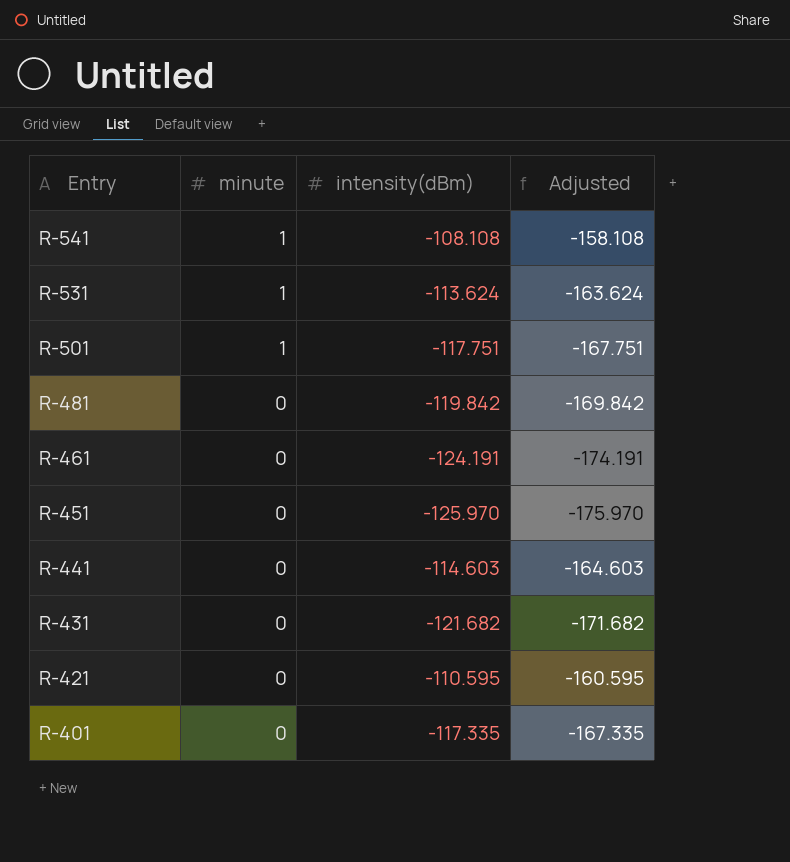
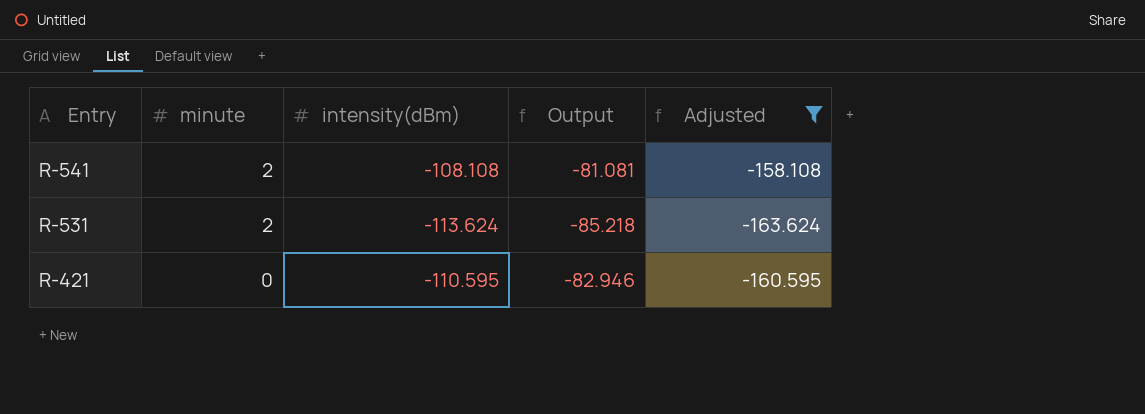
filter: none -> Adjusted >= -163.624
column Output | formula: none -> [intensity(dBm)] * 0.75
R-541 | minute: 1 -> 2
R-531 | minute: 1 -> 2

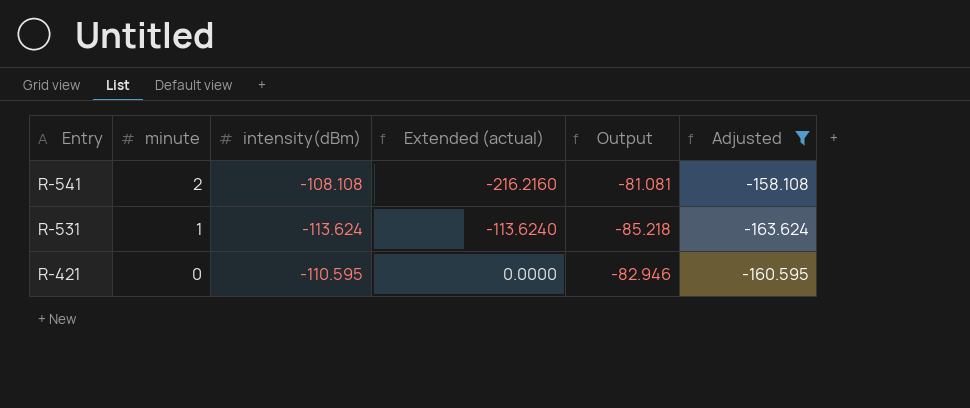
column Extended (actual) | formula: none -> [minute] * [intensity(dBm)]
R-531 | minute: 2 -> 1

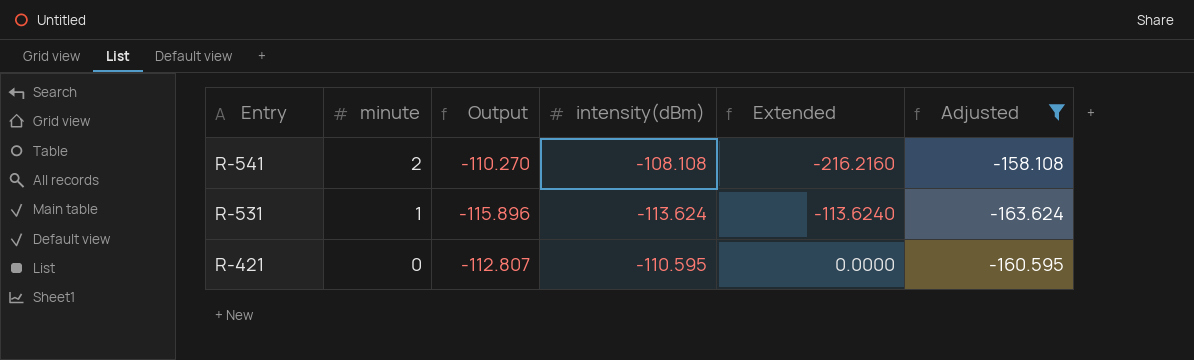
column Output | formula: [intensity(dBm)] * 0.75 -> [intensity(dBm)] * 1.02
column Output | position: 5 -> 3
column name: Extended (actual) -> Extended

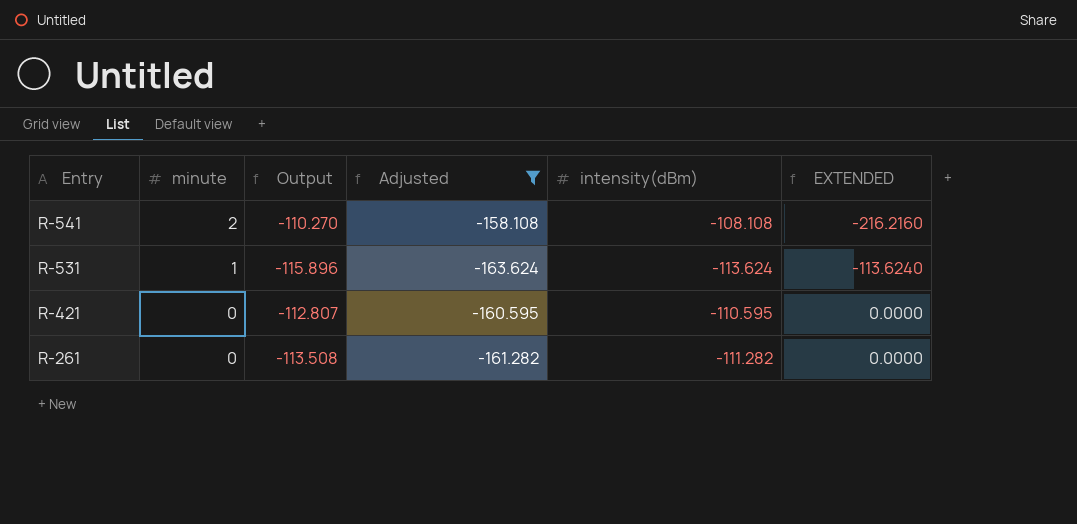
column Adjusted | position: 6 -> 4
column name: Extended -> EXTENDED
row R-261: none -> 0 | -113.508 | -161.282 | -111.282 | 0.0000

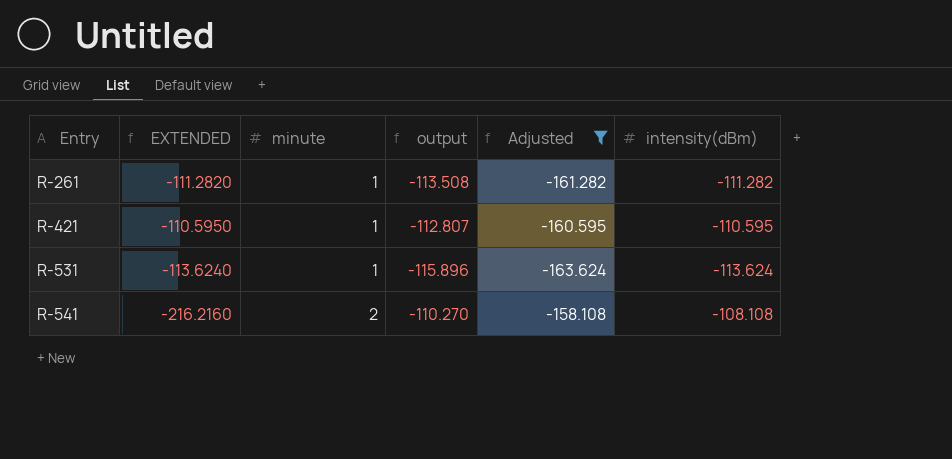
row order: Entry descending -> Entry ascending
column EXTENDED | position: 6 -> 2
column name: Output -> output
R-261 | EXTENDED: 0.0000 -> -111.2820
R-261 | minute: 0 -> 1
R-421 | EXTENDED: 0.0000 -> -110.5950
R-421 | minute: 0 -> 1

